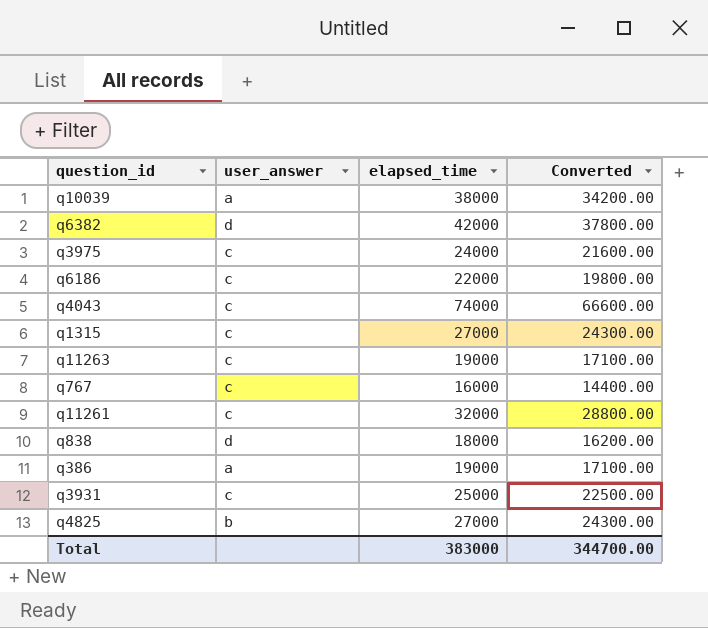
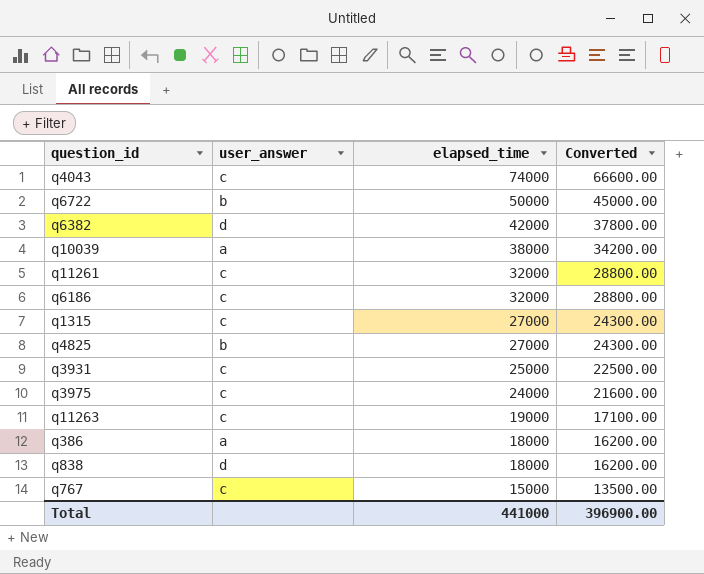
row order: none -> elapsed_time descending
row q6722: none -> b | 50000 | 45000.00
q6186 | elapsed_time: 22000 -> 32000
q6186 | Converted: 19800.00 -> 28800.00
q386 | elapsed_time: 19000 -> 18000
q386 | Converted: 17100.00 -> 16200.00
q767 | elapsed_time: 16000 -> 15000
q767 | Converted: 14400.00 -> 13500.00
Total | elapsed_time: 383000 -> 441000
Total | Converted: 344700.00 -> 396900.00

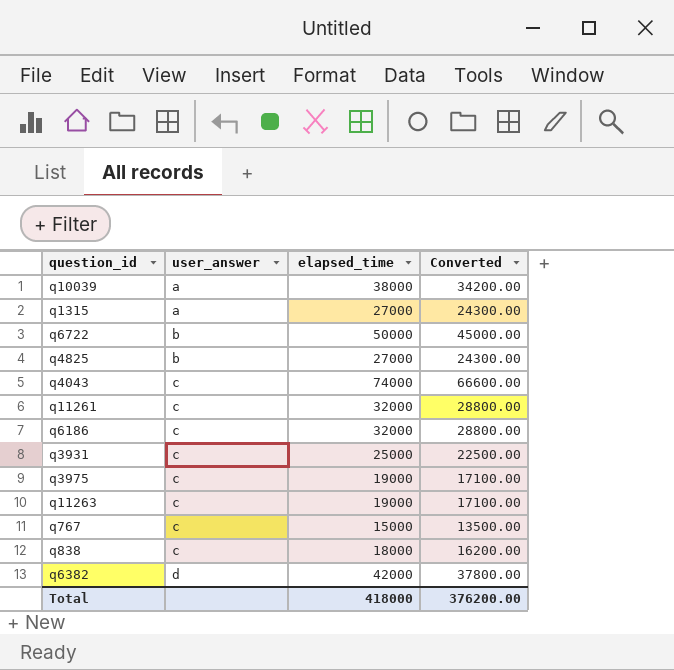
row order: elapsed_time descending -> user_answer ascending
row q386: a | 18000 | 16200.00 -> none
q1315 | user_answer: c -> a
q3975 | elapsed_time: 24000 -> 19000
q3975 | Converted: 21600.00 -> 17100.00
q838 | user_answer: d -> c
Total | elapsed_time: 441000 -> 418000
Total | Converted: 396900.00 -> 376200.00

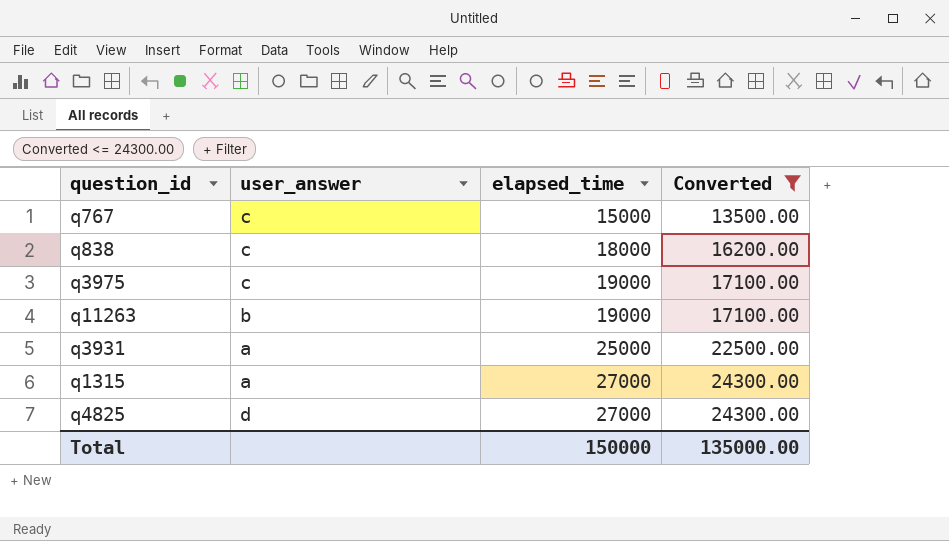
filter: none -> Converted <= 24300.00
row order: user_answer ascending -> elapsed_time ascending
q11263 | user_answer: c -> b
q3931 | user_answer: c -> a
q4825 | user_answer: b -> d
Total | elapsed_time: 418000 -> 150000
Total | Converted: 376200.00 -> 135000.00

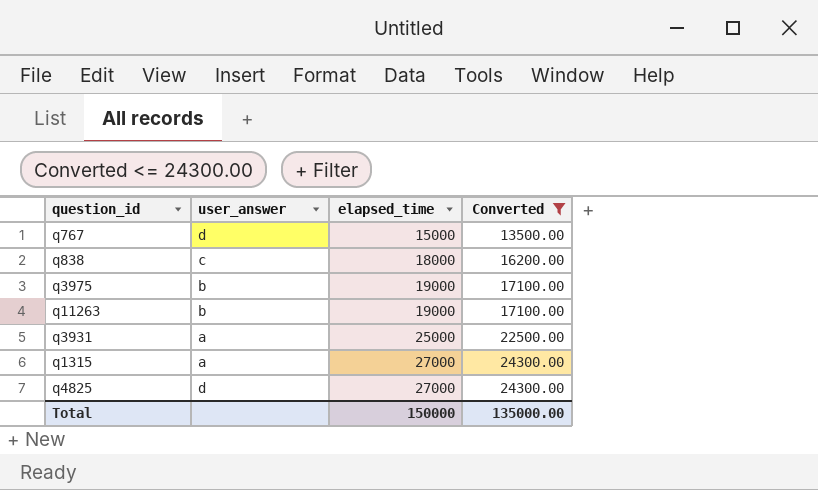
q767 | user_answer: c -> d
q3975 | user_answer: c -> b

